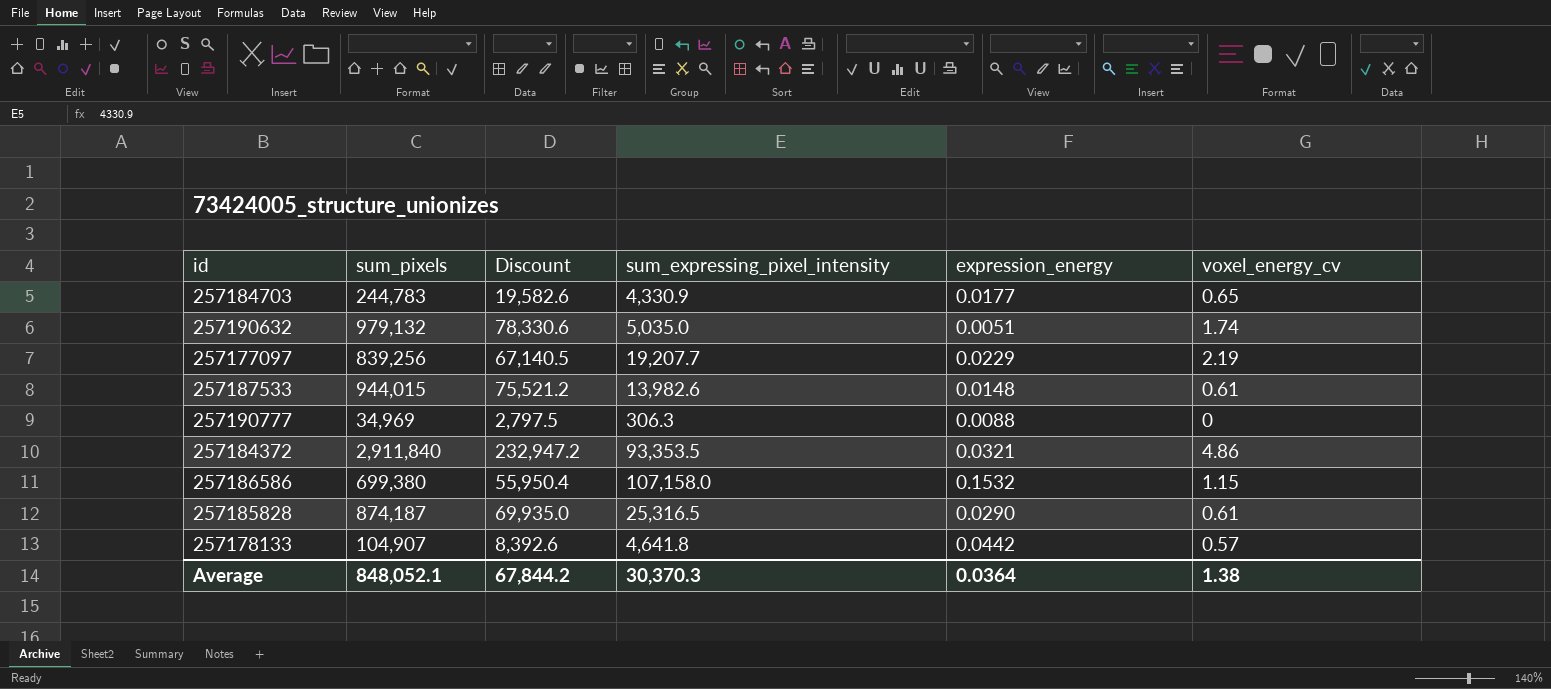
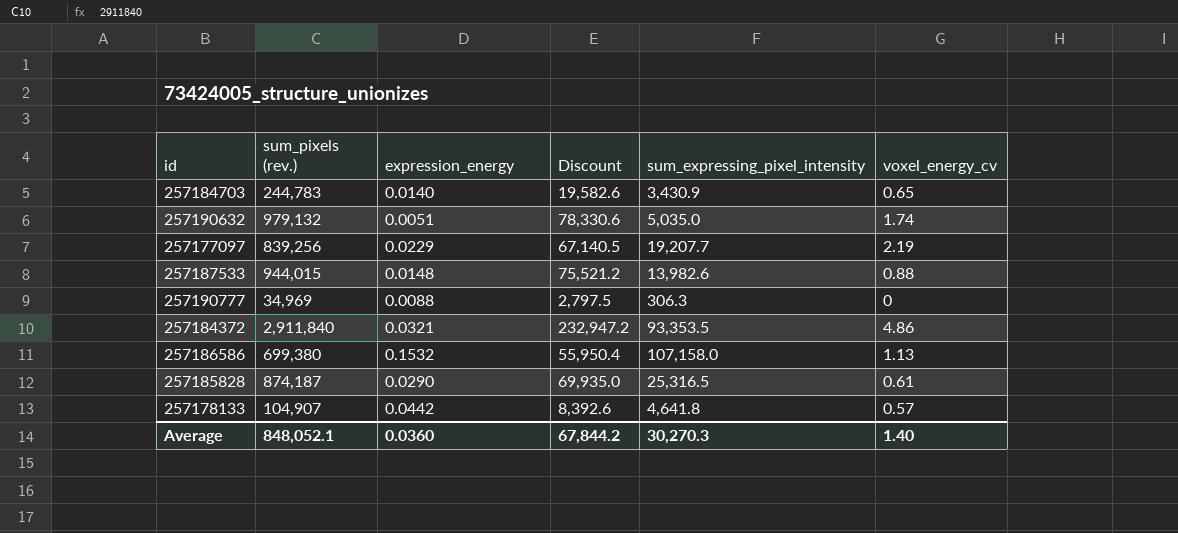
column name: sum_pixels -> sum_pixels (rev.)
column expression_energy | position: 5 -> 3
257184703 | expression_energy: 0.0177 -> 0.0140
257184703 | sum_expressing_pixel_intensity: 4,330.9 -> 3,430.9
257187533 | voxel_energy_cv: 0.61 -> 0.88
257186586 | voxel_energy_cv: 1.15 -> 1.13
Average | expression_energy: 0.0364 -> 0.0360
Average | sum_expressing_pixel_intensity: 30,370.3 -> 30,270.3
Average | voxel_energy_cv: 1.38 -> 1.40

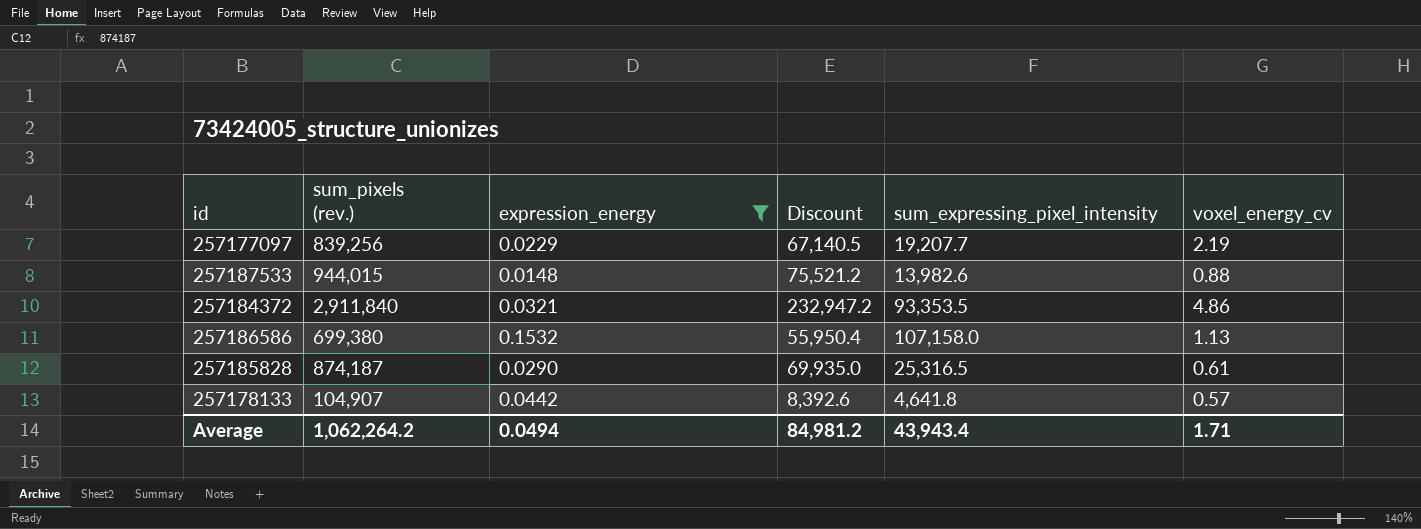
filter: none -> expression_energy >= 0.0148
Average | sum_pixels (rev.): 848,052.1 -> 1,062,264.2
Average | expression_energy: 0.0360 -> 0.0494
Average | Discount: 67,844.2 -> 84,981.2
Average | sum_expressing_pixel_intensity: 30,270.3 -> 43,943.4
Average | voxel_energy_cv: 1.40 -> 1.71

